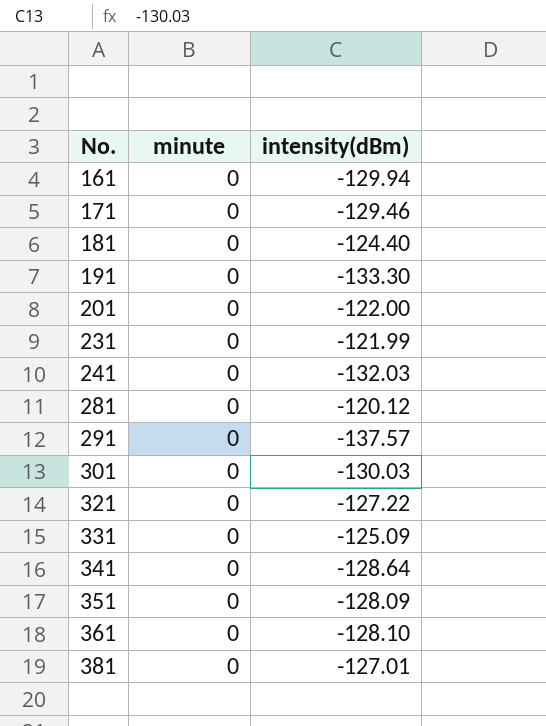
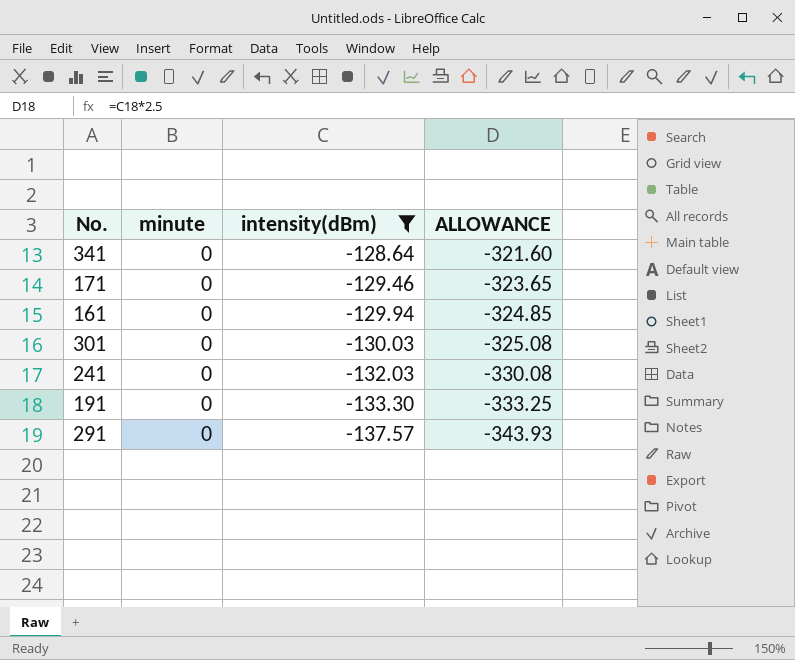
filter: none -> intensity(dBm) <= -128.64
row order: No. ascending -> intensity(dBm) descending
column ALLOWANCE | formula: none -> [intensity(dBm)] * 2.5

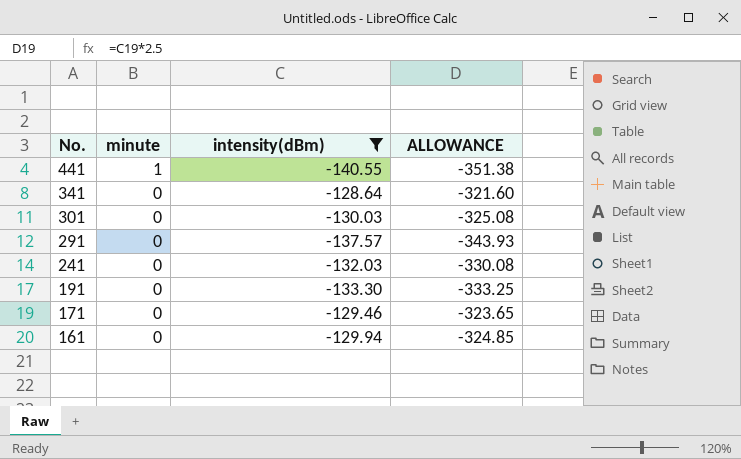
row order: intensity(dBm) descending -> No. descending
row 441: none -> 1 | -140.55 | -351.38

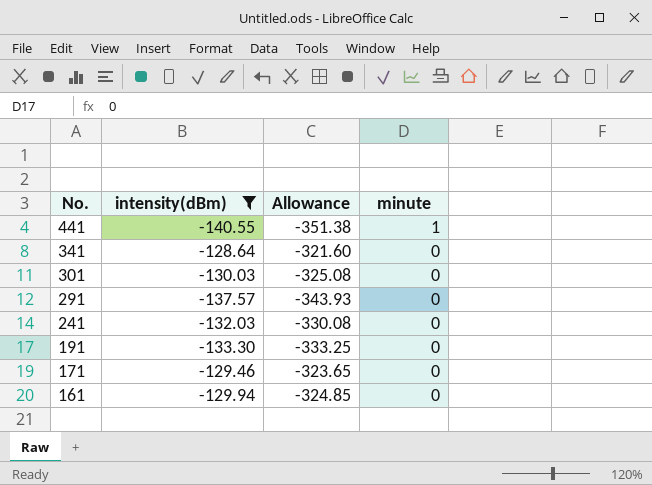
column name: ALLOWANCE -> Allowance
column minute | position: 2 -> 4

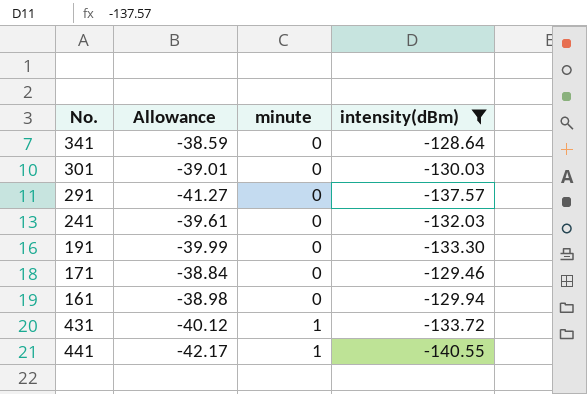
row order: No. descending -> minute ascending
column Allowance | formula: [intensity(dBm)] * 2.5 -> [intensity(dBm)] * 0.3
column intensity(dBm) | position: 2 -> 4
row 431: none -> -40.12 | 1 | -133.72

